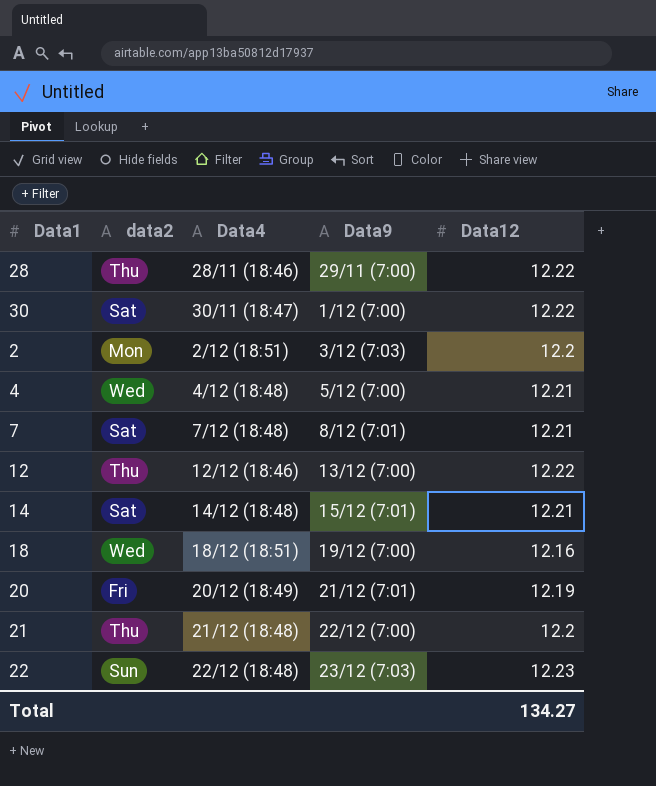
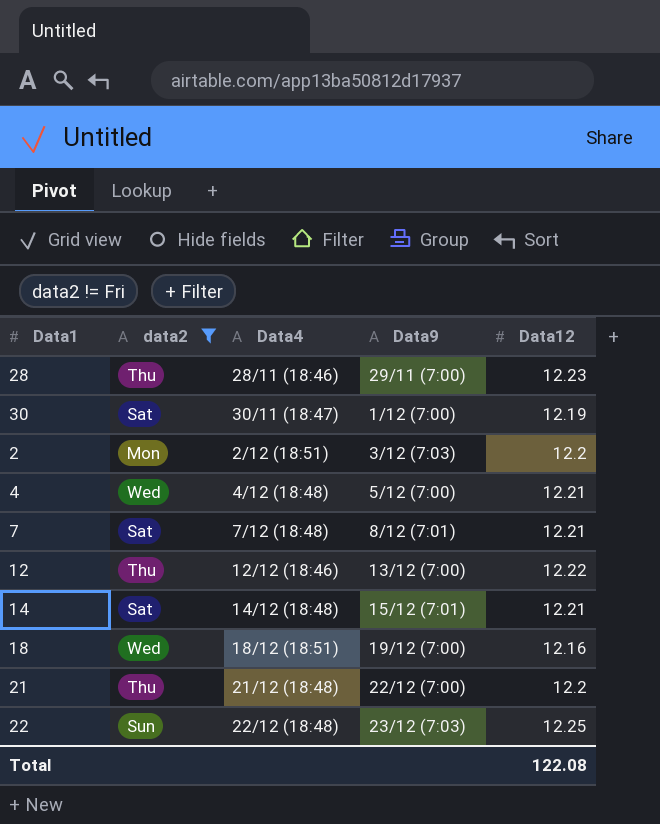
filter: none -> data2 != Fri
28 | Data12: 12.22 -> 12.23
30 | Data12: 12.22 -> 12.19
22 | Data12: 12.23 -> 12.25
Total | Data12: 134.27 -> 122.08

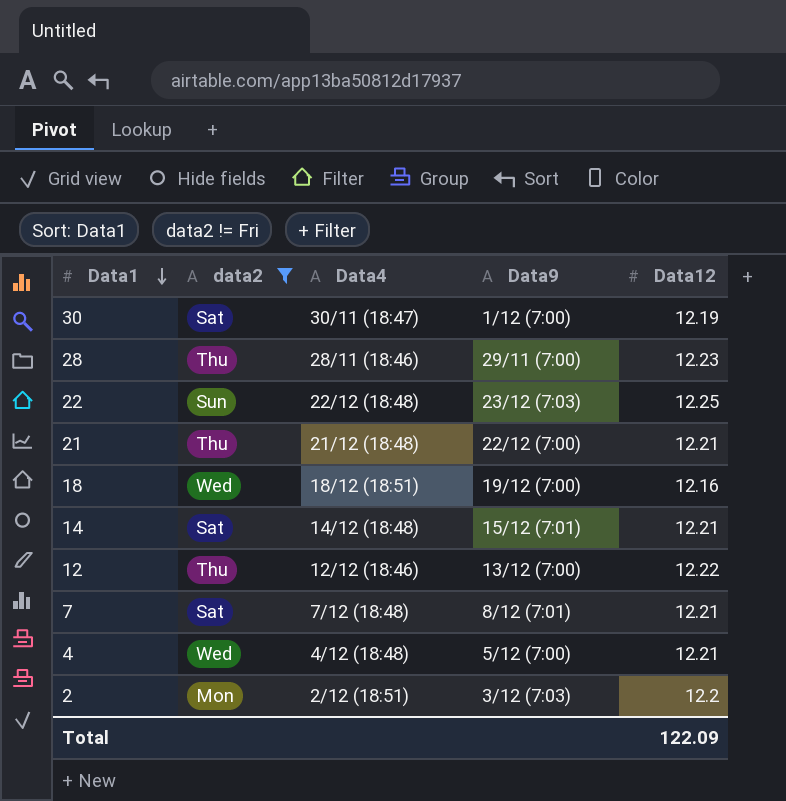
row order: none -> Data1 descending
21 | Data12: 12.2 -> 12.21
Total | Data12: 122.08 -> 122.09

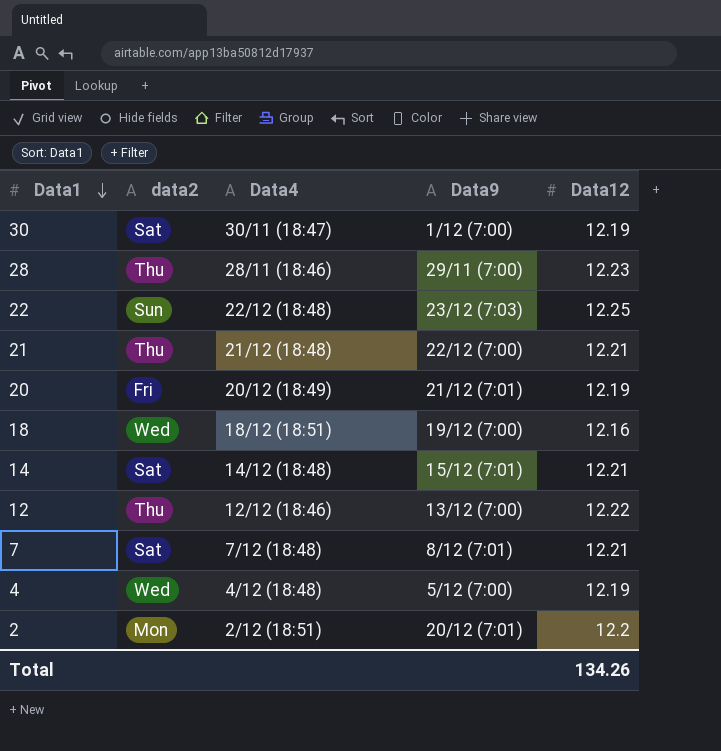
filter: data2 != Fri -> none
4 | Data12: 12.21 -> 12.19
2 | Data9: 3/12 (7:03) -> 20/12 (7:01)
Total | Data12: 122.09 -> 134.26

